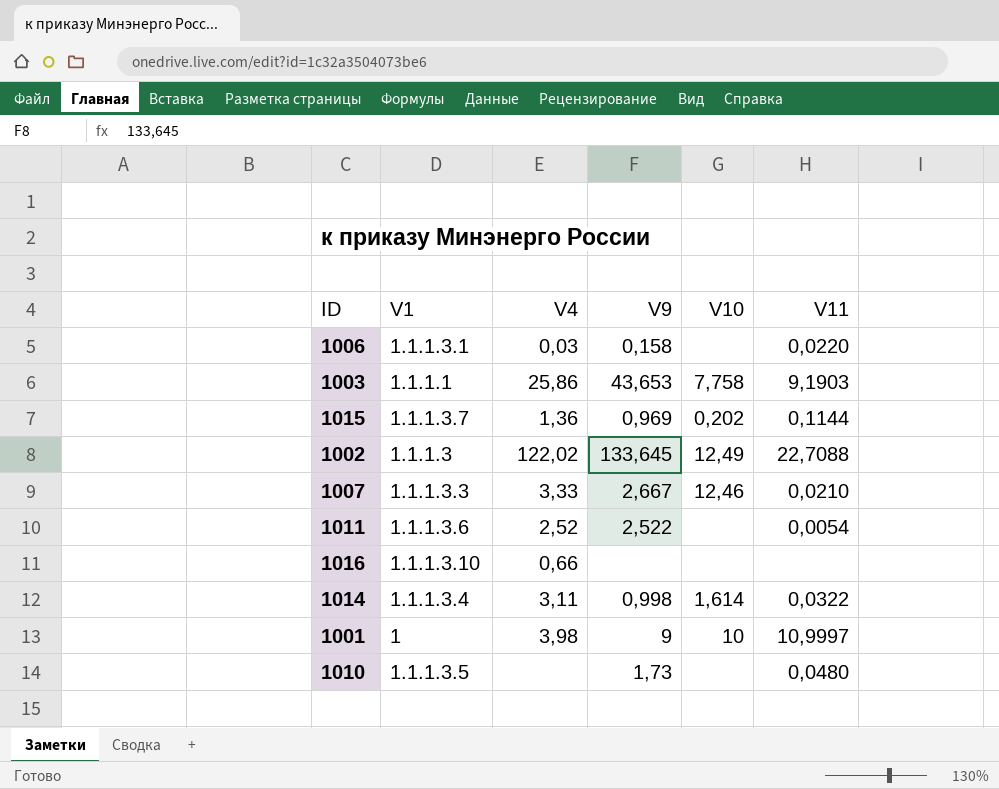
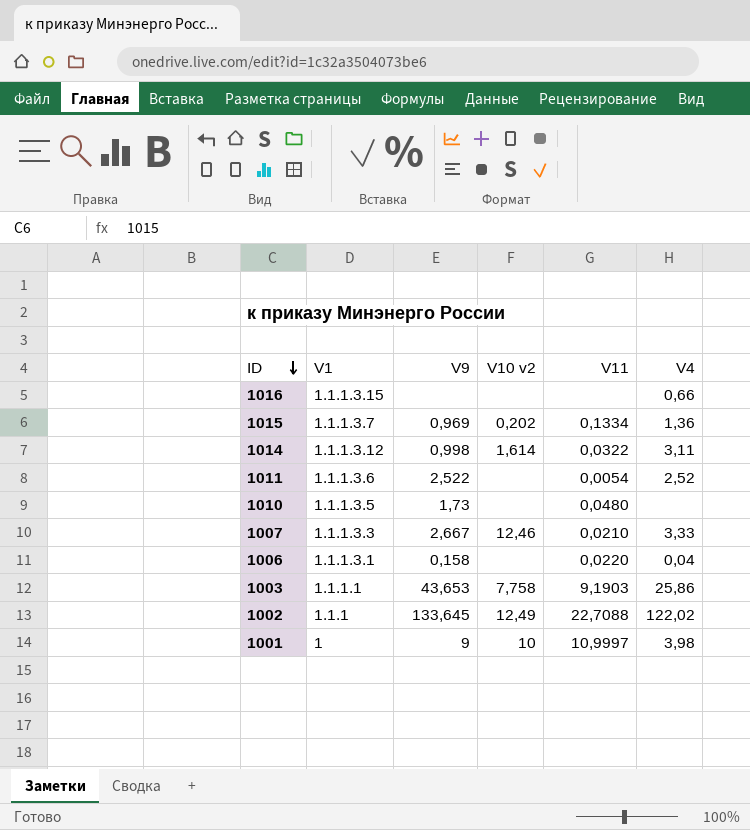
row order: none -> ID descending
column name: V10 -> V10 v2
column V4 | position: 3 -> 6
1016 | V1: 1.1.1.3.10 -> 1.1.1.3.15
1015 | V11: 0,1144 -> 0,1334
1014 | V1: 1.1.1.3.4 -> 1.1.1.3.12
1006 | V4: 0,03 -> 0,04
1002 | V1: 1.1.1.3 -> 1.1.1

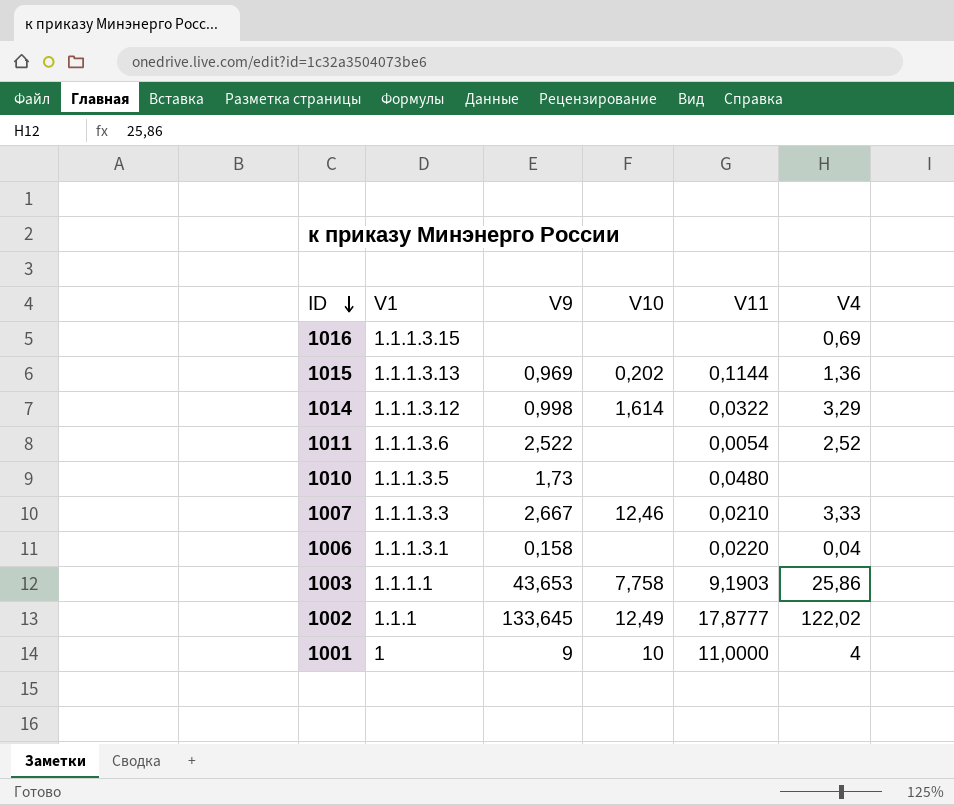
column name: V10 v2 -> V10
1016 | V4: 0,66 -> 0,69
1015 | V1: 1.1.1.3.7 -> 1.1.1.3.13
1015 | V11: 0,1334 -> 0,1144
1014 | V4: 3,11 -> 3,29
1002 | V11: 22,7088 -> 17,8777
1001 | V11: 10,9997 -> 11,0000
1001 | V4: 3,98 -> 4

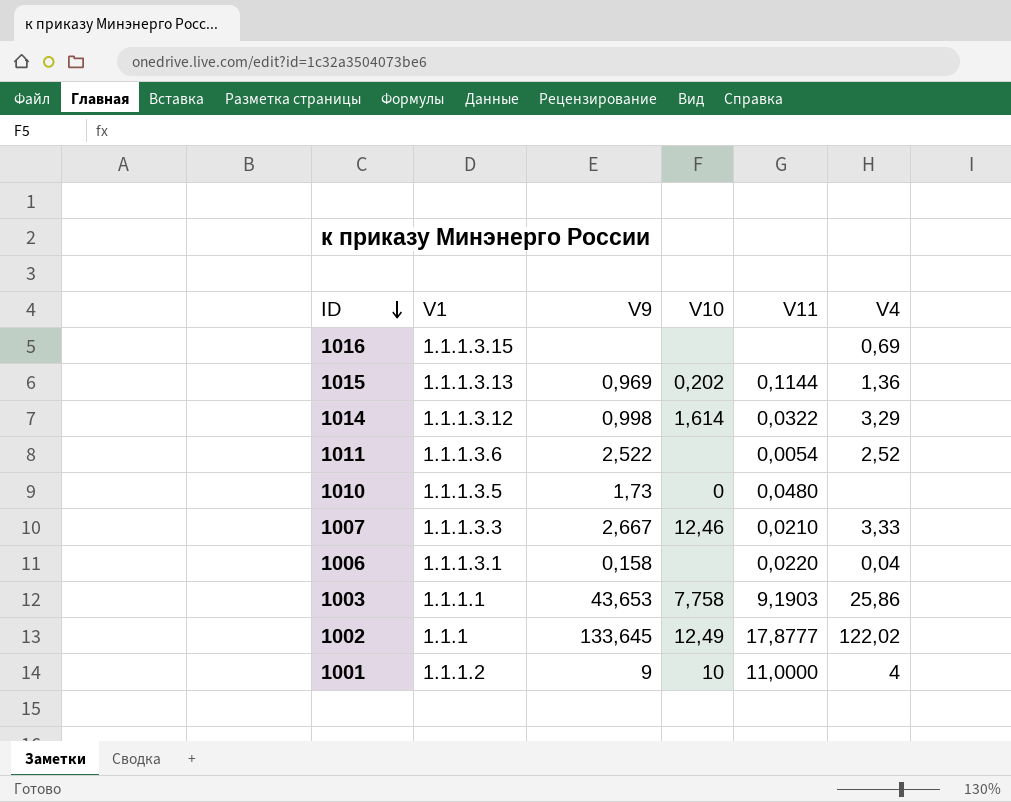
1010 | V10: none -> 0
1001 | V1: 1 -> 1.1.1.2

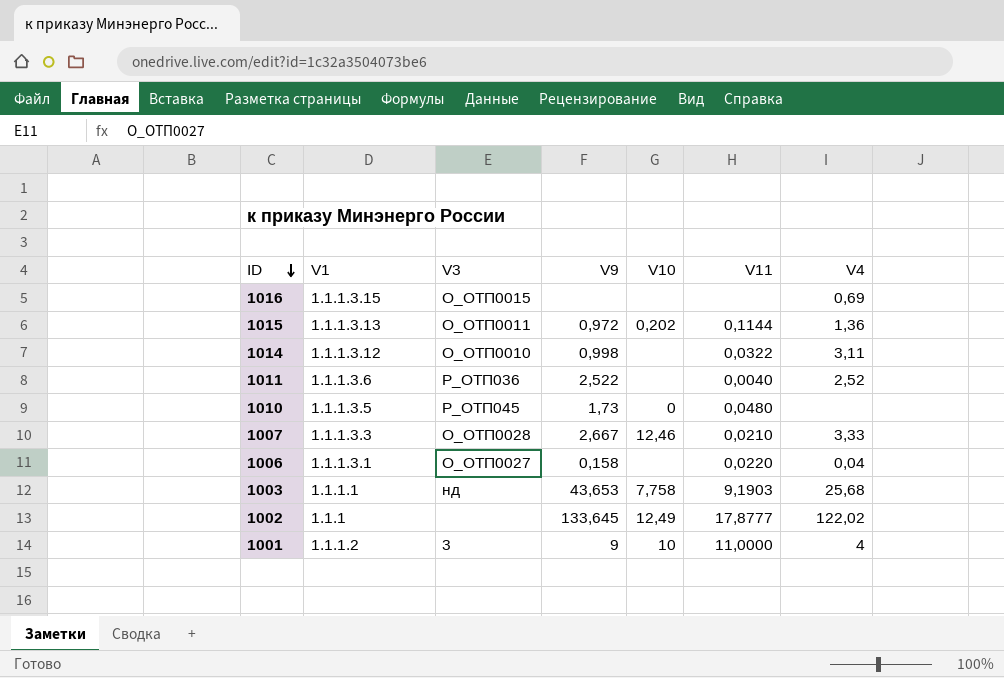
column V3 | position: none -> 3
1015 | V9: 0,969 -> 0,972
1014 | V10: 1,614 -> none
1014 | V4: 3,29 -> 3,11
1011 | V11: 0,0054 -> 0,0040
1003 | V4: 25,86 -> 25,68

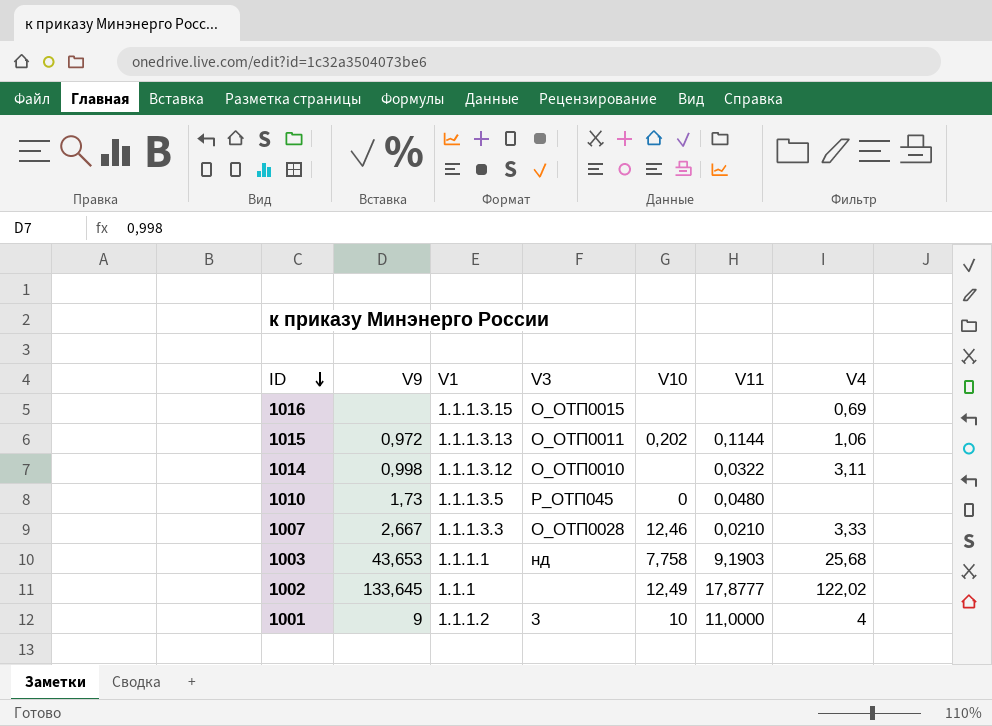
column V9 | position: 4 -> 2
row 1011: 1.1.1.3.6 | Р_ОТП036 | 2,522 | none | 0,0040 | 2,52 -> none
row 1006: 1.1.1.3.1 | О_ОТП0027 | 0,158 | none | 0,0220 | 0,04 -> none
1015 | V4: 1,36 -> 1,06

